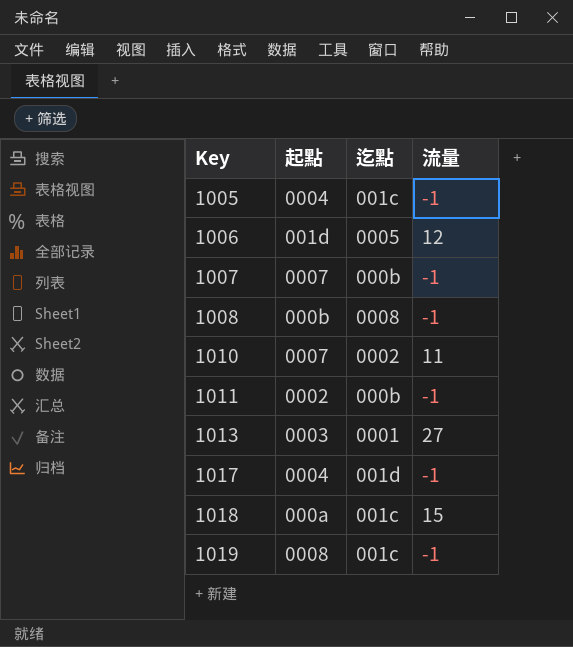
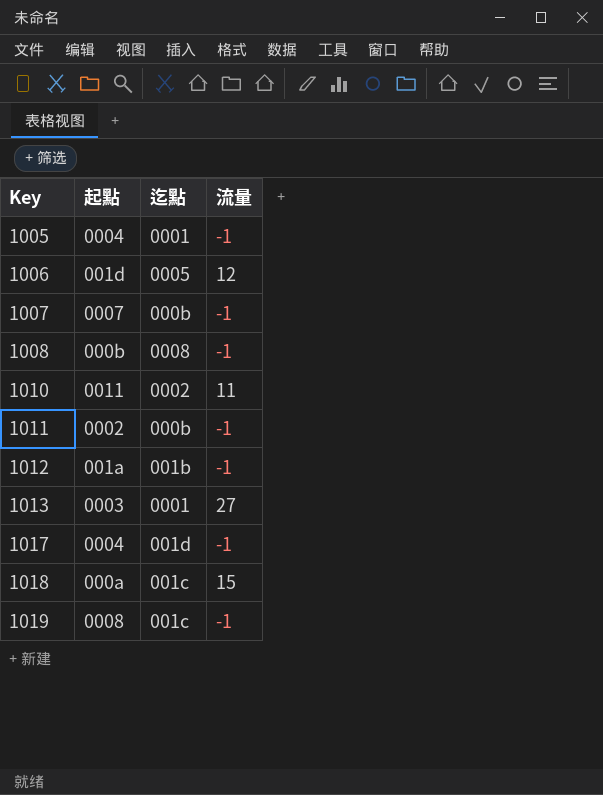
1005 | 迄點: 001c -> 0001
1010 | 起點: 0007 -> 0011
row 1012: none -> 001a | 001b | -1

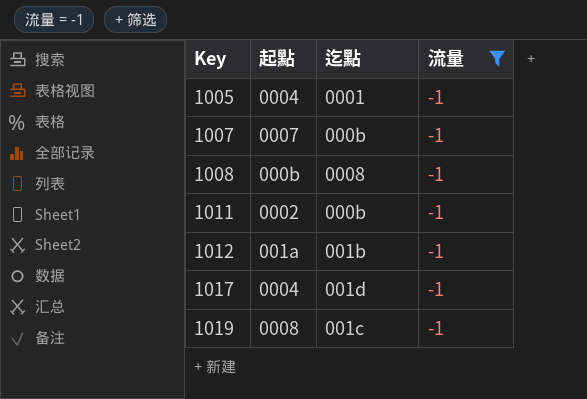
filter: none -> 流量 = -1

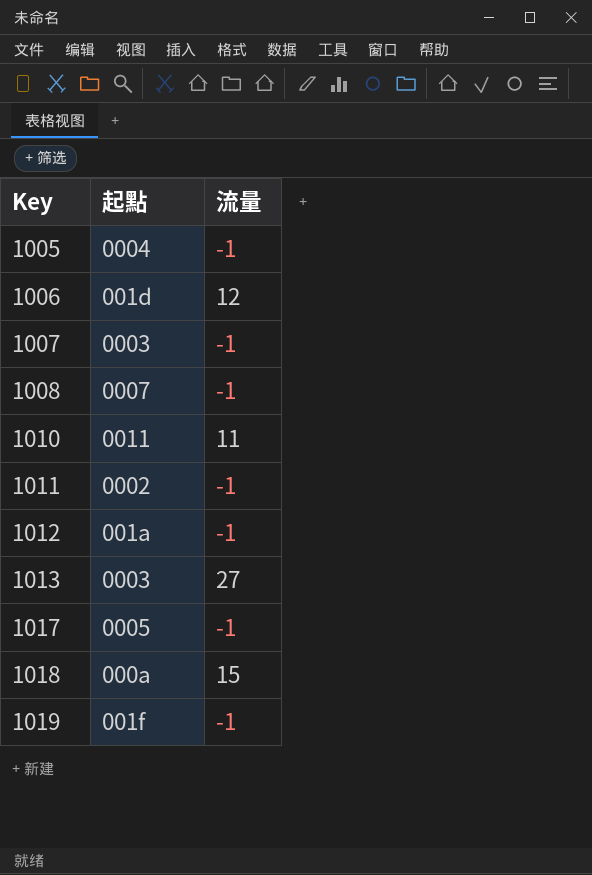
filter: 流量 = -1 -> none
column 迄點 | position: 3 -> none
1007 | 起點: 0007 -> 0003
1008 | 起點: 000b -> 0007
1017 | 起點: 0004 -> 0005
1019 | 起點: 0008 -> 001f

